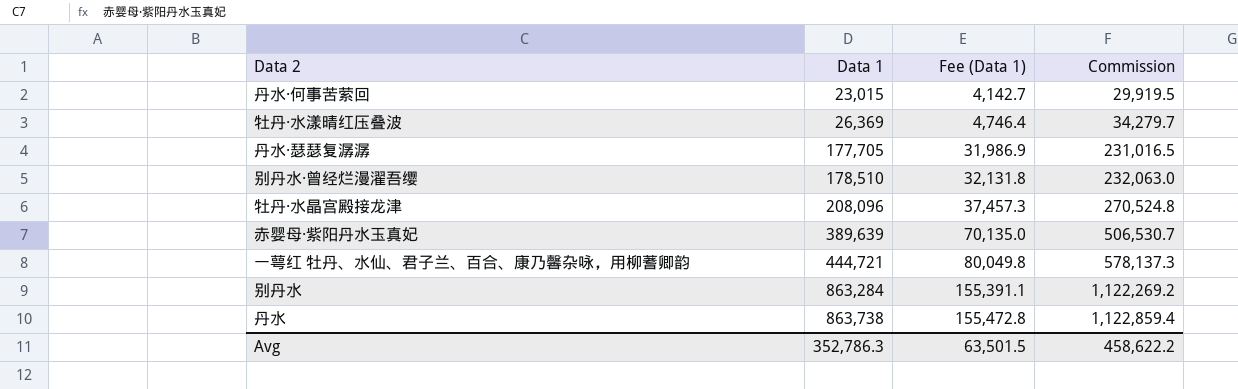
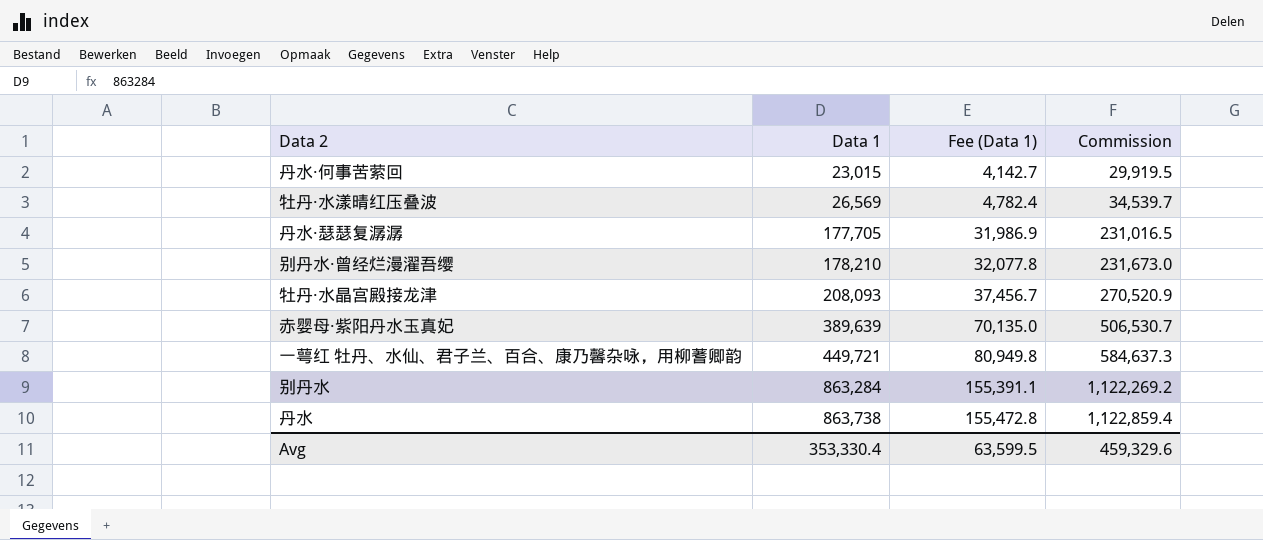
牡丹·水漾晴红压叠波 | Data 1: 26,369 -> 26,569
牡丹·水漾晴红压叠波 | Fee (Data 1): 4,746.4 -> 4,782.4
牡丹·水漾晴红压叠波 | Commission: 34,279.7 -> 34,539.7
别丹水·曾经烂漫濯吾缨 | Data 1: 178,510 -> 178,210
别丹水·曾经烂漫濯吾缨 | Fee (Data 1): 32,131.8 -> 32,077.8
别丹水·曾经烂漫濯吾缨 | Commission: 232,063.0 -> 231,673.0
牡丹·水晶宫殿接龙津 | Data 1: 208,096 -> 208,093
牡丹·水晶宫殿接龙津 | Fee (Data 1): 37,457.3 -> 37,456.7
牡丹·水晶宫殿接龙津 | Commission: 270,524.8 -> 270,520.9
一萼红 牡丹、水仙、君子兰、百合、康乃馨杂咏，用柳蓍卿韵 | Data 1: 444,721 -> 449,721
一萼红 牡丹、水仙、君子兰、百合、康乃馨杂咏，用柳蓍卿韵 | Fee (Data 1): 80,049.8 -> 80,949.8
一萼红 牡丹、水仙、君子兰、百合、康乃馨杂咏，用柳蓍卿韵 | Commission: 578,137.3 -> 584,637.3
Avg | Data 1: 352,786.3 -> 353,330.4
Avg | Fee (Data 1): 63,501.5 -> 63,599.5
Avg | Commission: 458,622.2 -> 459,329.6

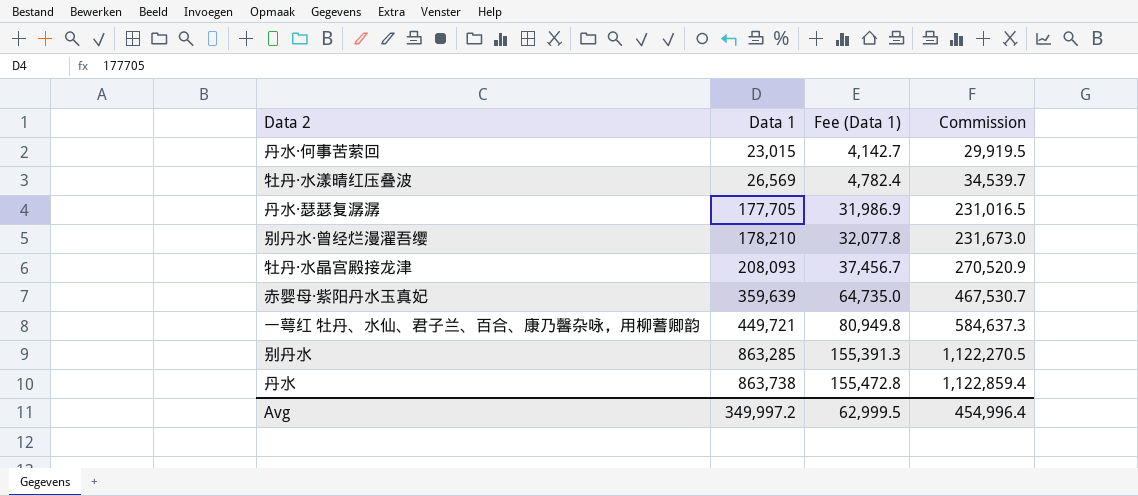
赤婴母·紫阳丹水玉真妃 | Data 1: 389,639 -> 359,639
赤婴母·紫阳丹水玉真妃 | Fee (Data 1): 70,135.0 -> 64,735.0
赤婴母·紫阳丹水玉真妃 | Commission: 506,530.7 -> 467,530.7
别丹水 | Data 1: 863,284 -> 863,285
别丹水 | Fee (Data 1): 155,391.1 -> 155,391.3
别丹水 | Commission: 1,122,269.2 -> 1,122,270.5
Avg | Data 1: 353,330.4 -> 349,997.2
Avg | Fee (Data 1): 63,599.5 -> 62,999.5
Avg | Commission: 459,329.6 -> 454,996.4

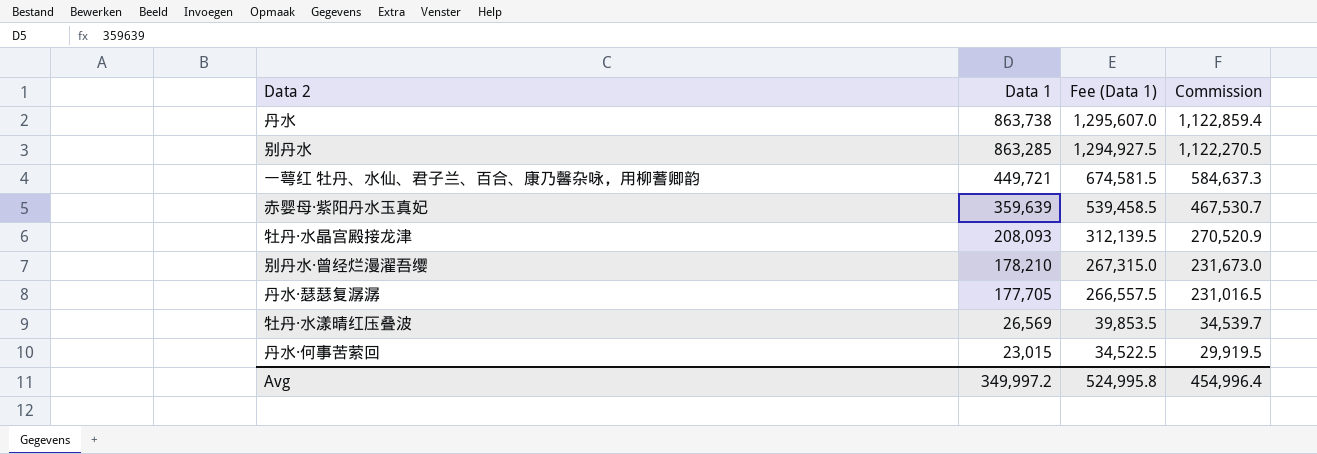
row order: Data 1 ascending -> Data 1 descending
column Fee (Data 1) | formula: [Data 1] * 0.18 -> [Data 1] * 1.5
Avg | Fee (Data 1): 62,999.5 -> 524,995.8

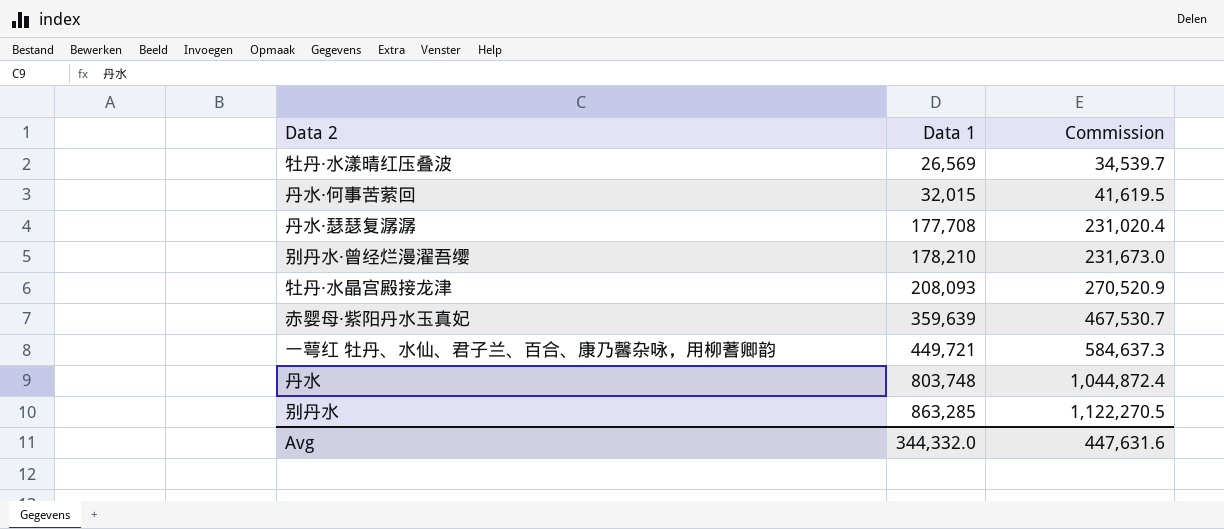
row order: Data 1 descending -> Data 1 ascending
column Fee (Data 1) | formula: [Data 1] * 1.5 -> none
丹水·何事苦萦回 | Data 1: 23,015 -> 32,015
丹水·何事苦萦回 | Commission: 29,919.5 -> 41,619.5
丹水·瑟瑟复潺潺 | Data 1: 177,705 -> 177,708
丹水·瑟瑟复潺潺 | Commission: 231,016.5 -> 231,020.4
丹水 | Data 1: 863,738 -> 803,748
丹水 | Commission: 1,122,859.4 -> 1,044,872.4
Avg | Data 1: 349,997.2 -> 344,332.0
Avg | Commission: 454,996.4 -> 447,631.6

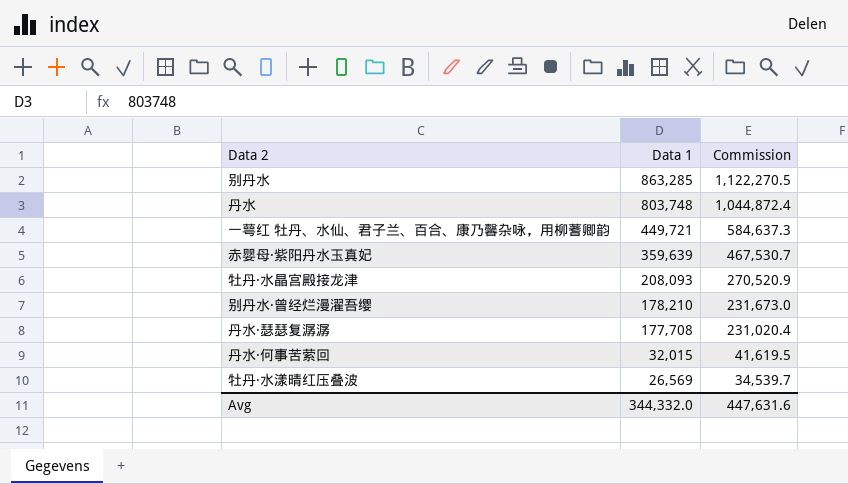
row order: Data 1 ascending -> Data 1 descending

